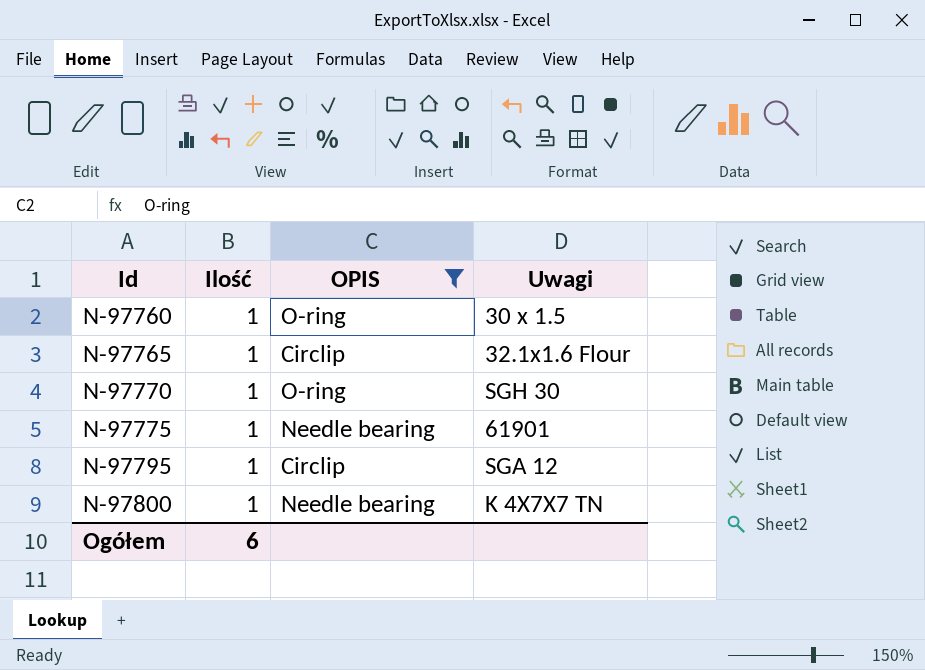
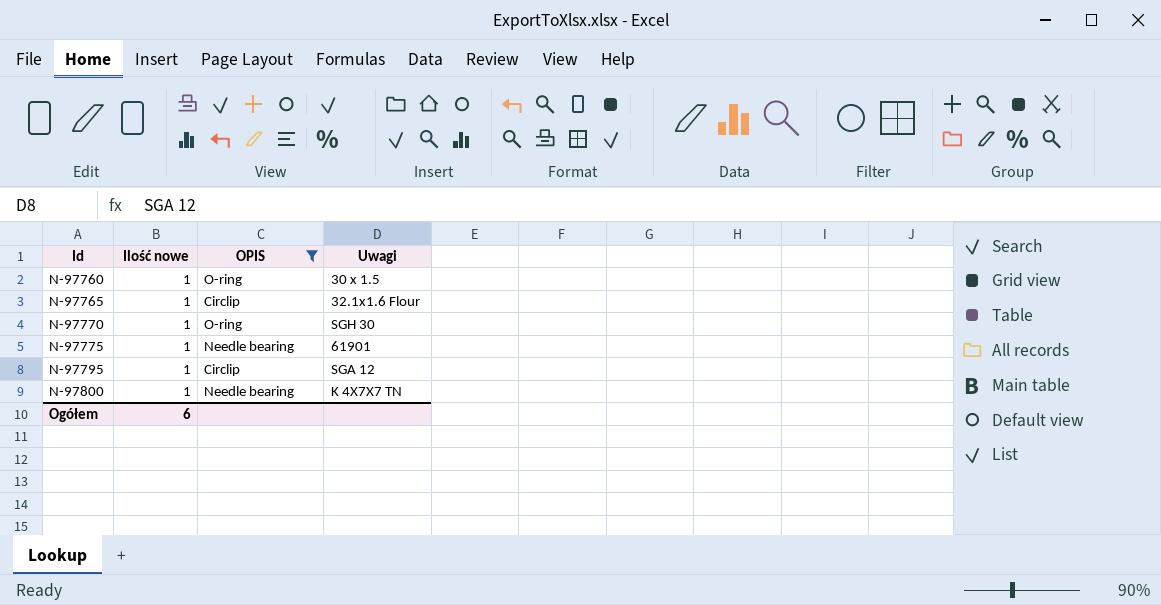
column name: Ilość -> Ilość nowe

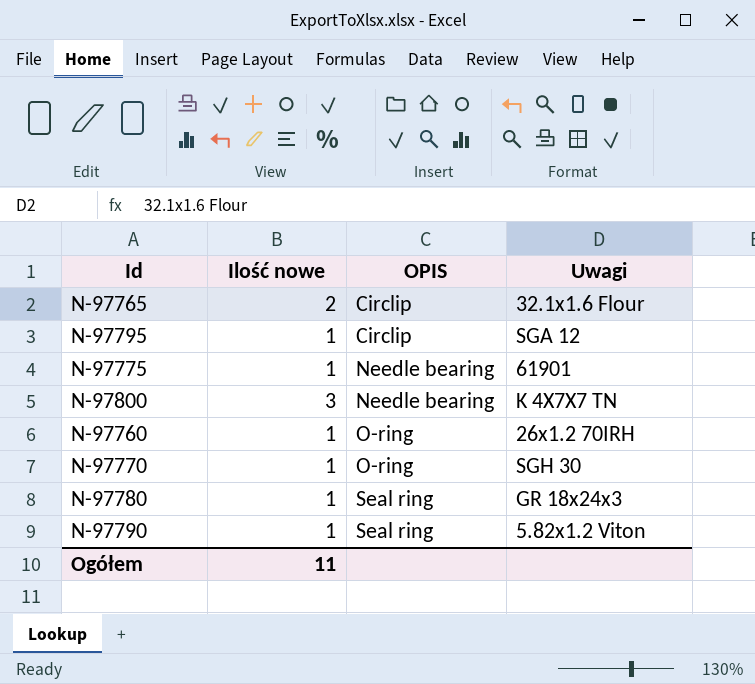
filter: OPIS != Seal ring -> none
row order: Id ascending -> OPIS ascending
N-97765 | Ilość nowe: 1 -> 2
N-97800 | Ilość nowe: 1 -> 3
N-97760 | Uwagi: 30 x 1.5 -> 26x1.2 70IRH
Ogółem | Ilość nowe: 6 -> 11

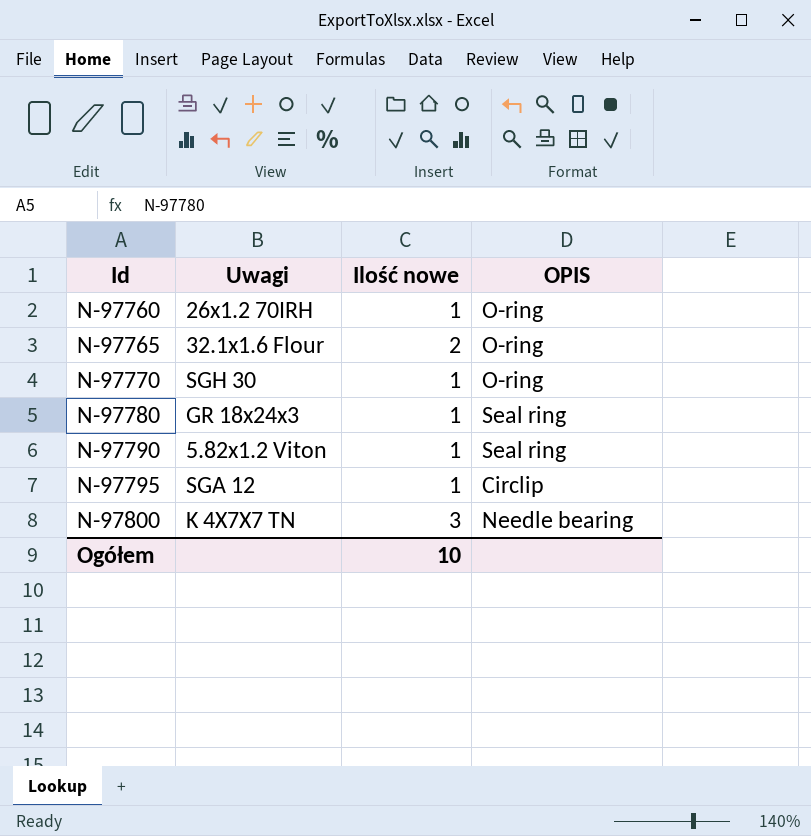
row order: OPIS ascending -> Id ascending
column Uwagi | position: 4 -> 2
row N-97775: 1 | Needle bearing | 61901 -> none
N-97765 | OPIS: Circlip -> O-ring
Ogółem | Ilość nowe: 11 -> 10

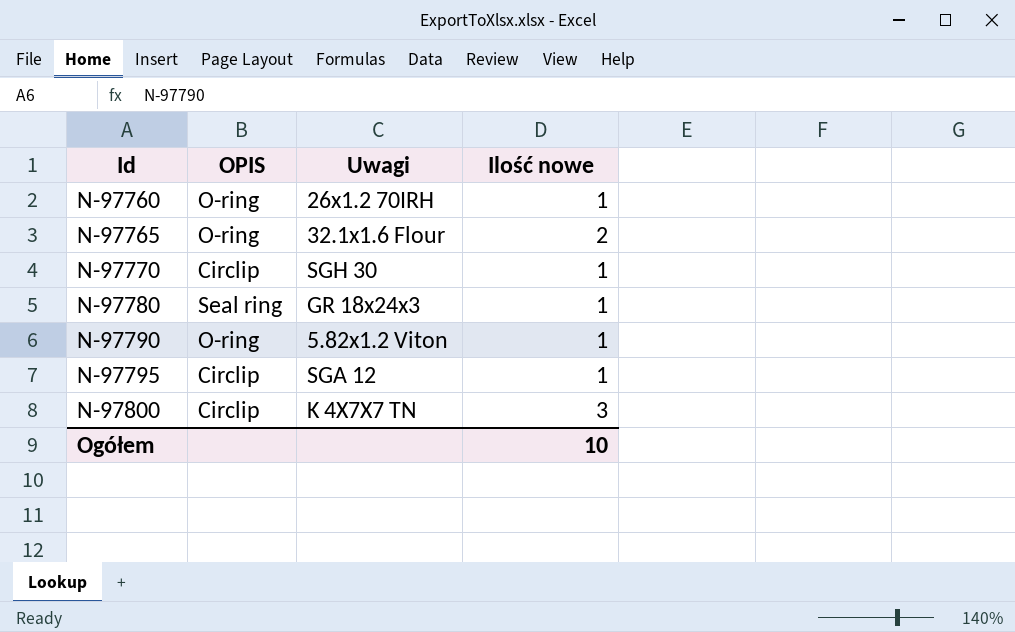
column OPIS | position: 4 -> 2
N-97770 | OPIS: O-ring -> Circlip
N-97790 | OPIS: Seal ring -> O-ring
N-97800 | OPIS: Needle bearing -> Circlip

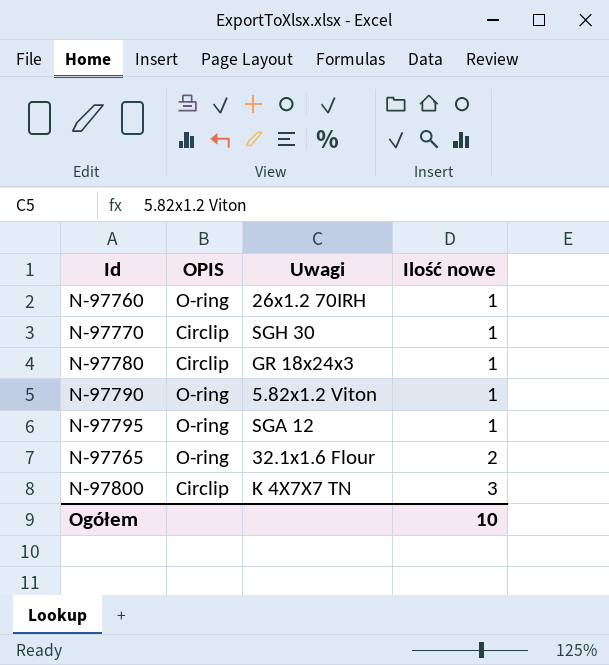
row order: Id ascending -> Ilość nowe ascending
N-97780 | OPIS: Seal ring -> Circlip
N-97795 | OPIS: Circlip -> O-ring

